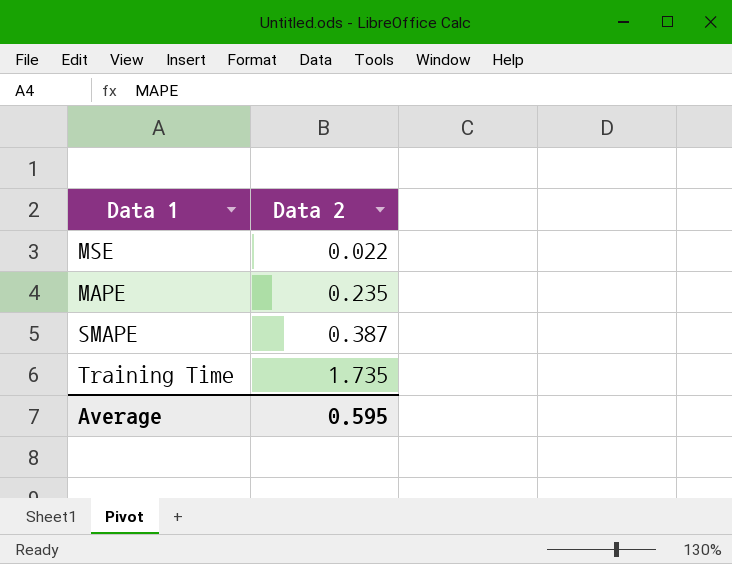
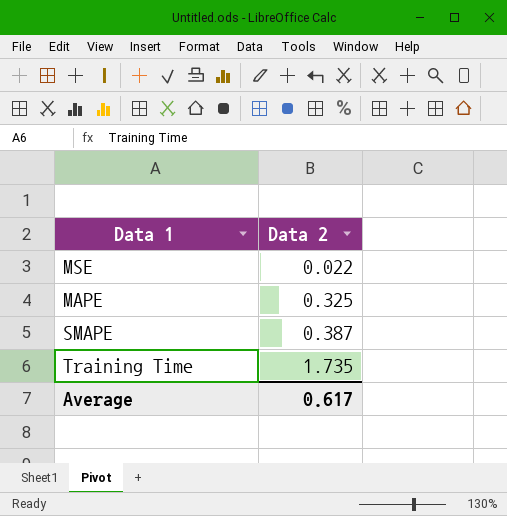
MAPE | Data 2: 0.235 -> 0.325
Average | Data 2: 0.595 -> 0.617

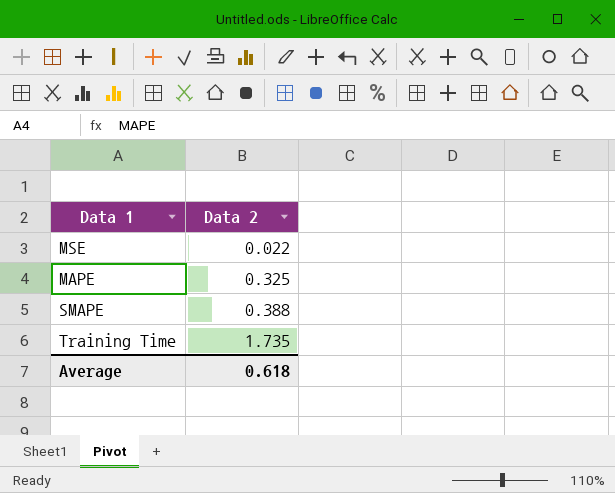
SMAPE | Data 2: 0.387 -> 0.388
Average | Data 2: 0.617 -> 0.618

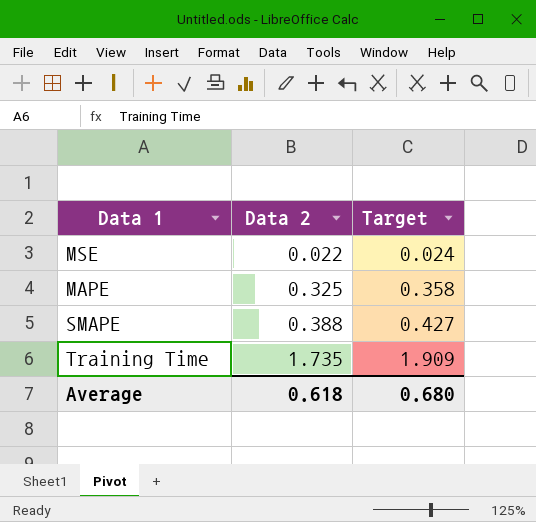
column Target | formula: none -> [Data 2] * 1.1

